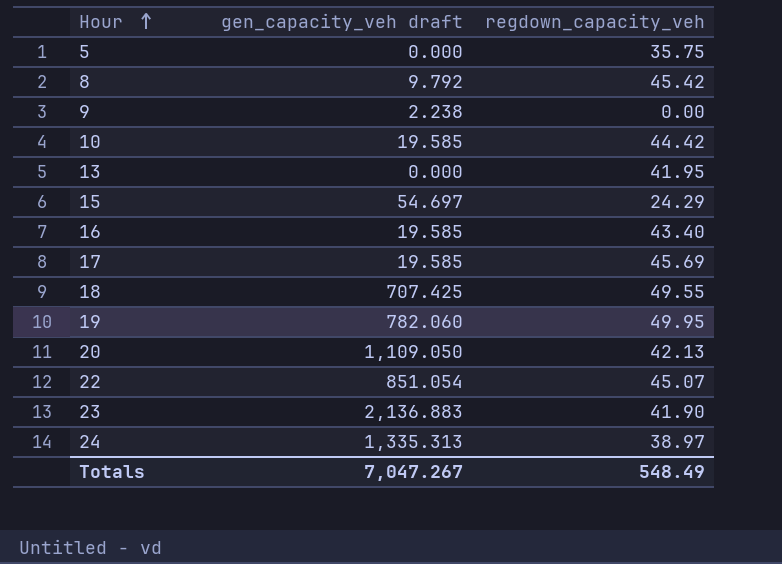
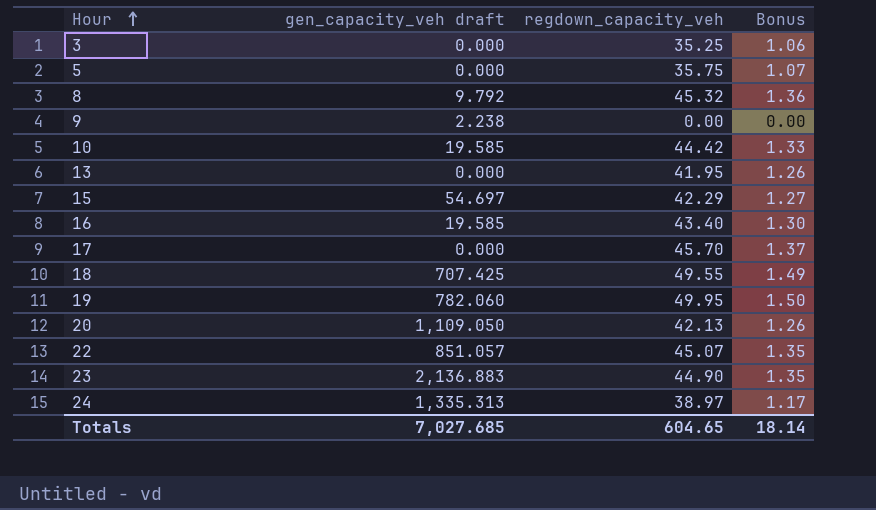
column Bonus | formula: none -> [regdown_capacity_veh] * 0.03
row 3: none -> 0.000 | 35.25 | 1.06
8 | regdown_capacity_veh: 45.42 -> 45.32
15 | regdown_capacity_veh: 24.29 -> 42.29
17 | gen_capacity_veh draft: 19.585 -> 0.000
17 | regdown_capacity_veh: 45.69 -> 45.70
22 | gen_capacity_veh draft: 851.054 -> 851.057
23 | regdown_capacity_veh: 41.90 -> 44.90
Totals | gen_capacity_veh draft: 7,047.267 -> 7,027.685
Totals | regdown_capacity_veh: 548.49 -> 604.65

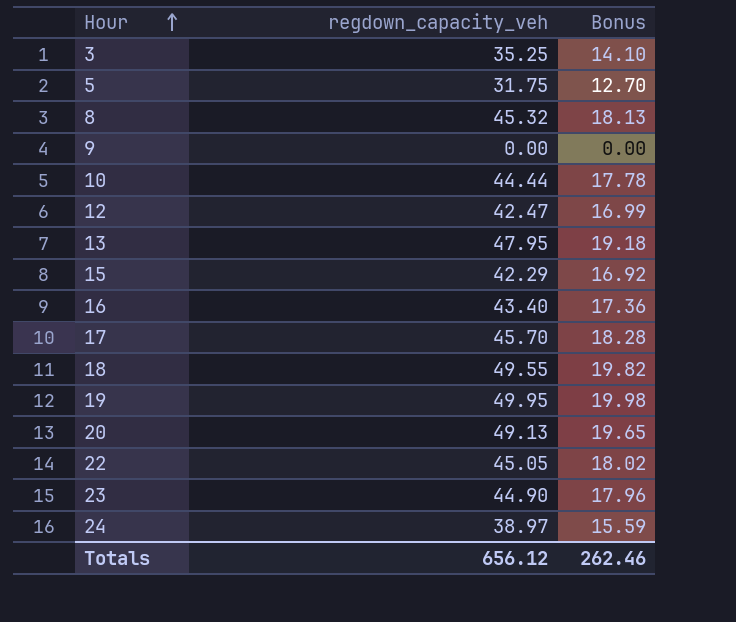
column gen_capacity_veh draft | position: 2 -> none
column Bonus | formula: [regdown_capacity_veh] * 0.03 -> [regdown_capacity_veh] * 0.4
5 | regdown_capacity_veh: 35.75 -> 31.75
10 | regdown_capacity_veh: 44.42 -> 44.44
row 12: none -> 42.47 | 16.99
13 | regdown_capacity_veh: 41.95 -> 47.95
20 | regdown_capacity_veh: 42.13 -> 49.13
22 | regdown_capacity_veh: 45.07 -> 45.05
Totals | regdown_capacity_veh: 604.65 -> 656.12
Totals | Bonus: 18.14 -> 262.46

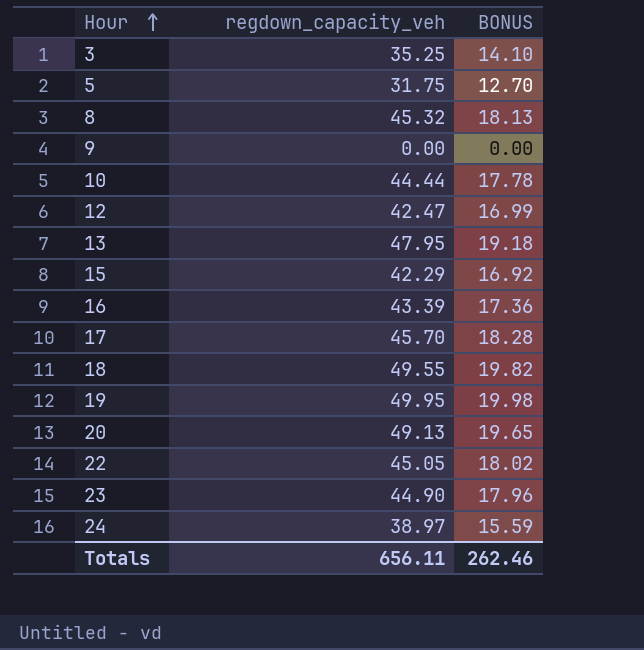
column name: Bonus -> BONUS
16 | regdown_capacity_veh: 43.40 -> 43.39
Totals | regdown_capacity_veh: 656.12 -> 656.11

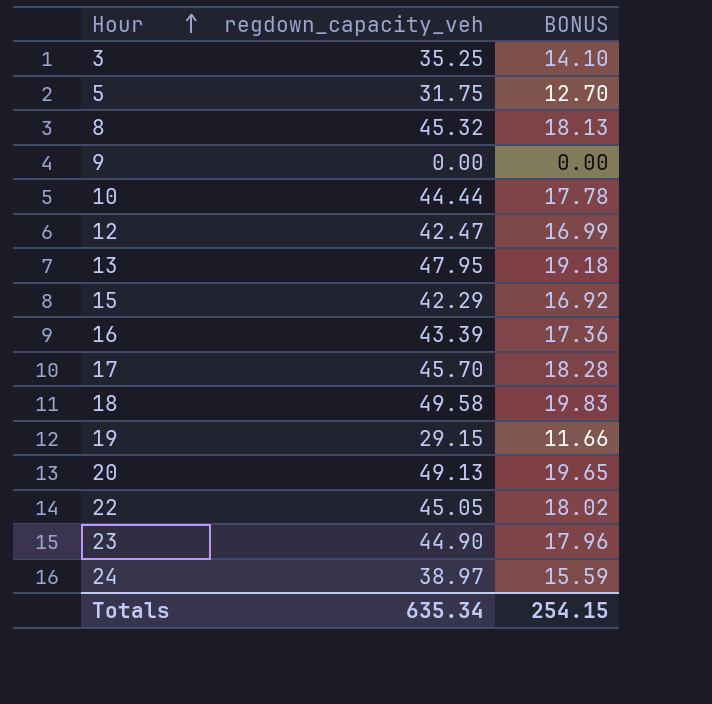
18 | regdown_capacity_veh: 49.55 -> 49.58
18 | BONUS: 19.82 -> 19.83
19 | regdown_capacity_veh: 49.95 -> 29.15
19 | BONUS: 19.98 -> 11.66
Totals | regdown_capacity_veh: 656.11 -> 635.34
Totals | BONUS: 262.46 -> 254.15

